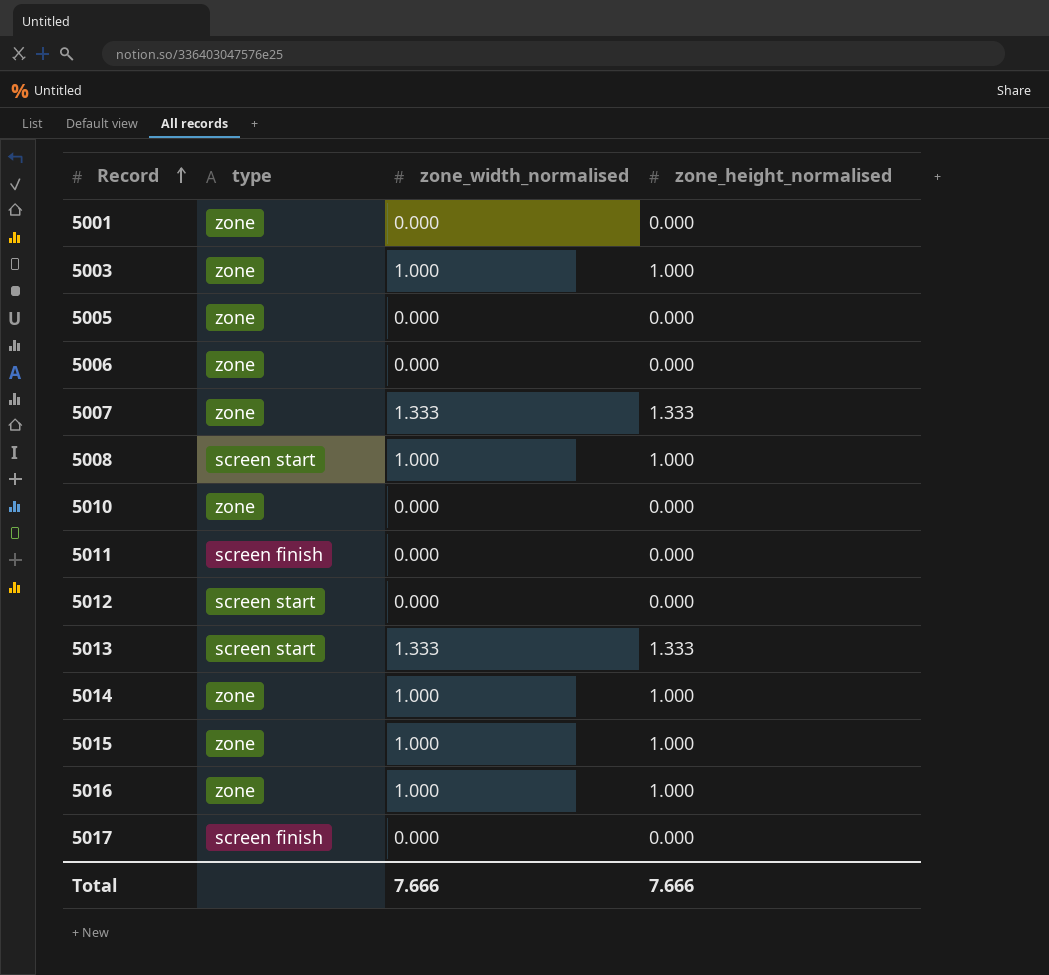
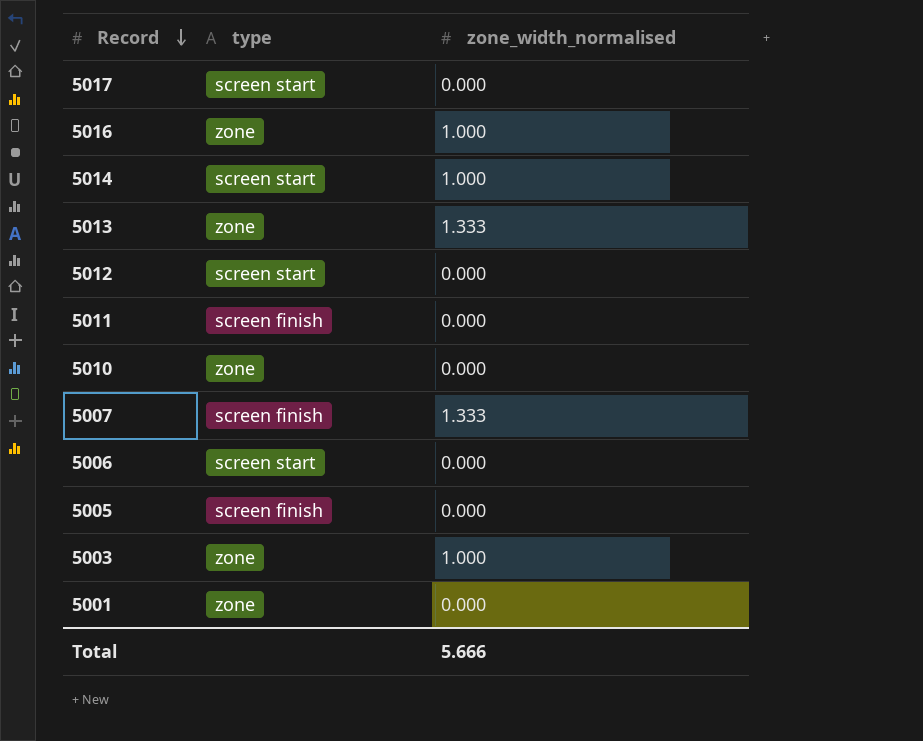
row order: Record ascending -> Record descending
column zone_height_normalised | position: 4 -> none
row 5008: screen start | 1.000 | 1.000 -> none
row 5015: zone | 1.000 | 1.000 -> none
5017 | type: screen finish -> screen start
5014 | type: zone -> screen start
5013 | type: screen start -> zone
5007 | type: zone -> screen finish
5006 | type: zone -> screen start
5005 | type: zone -> screen finish
Total | zone_width_normalised: 7.666 -> 5.666

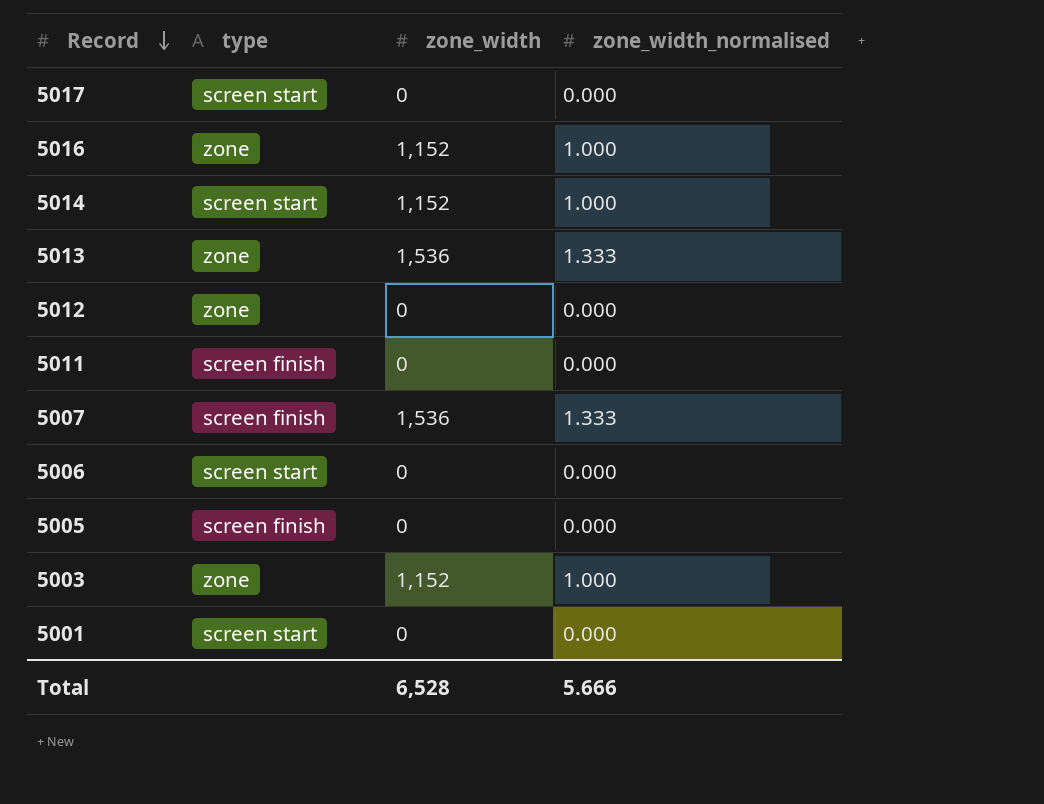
column zone_width | position: none -> 3
row 5010: zone | 0.000 -> none
5012 | type: screen start -> zone
5001 | type: zone -> screen start

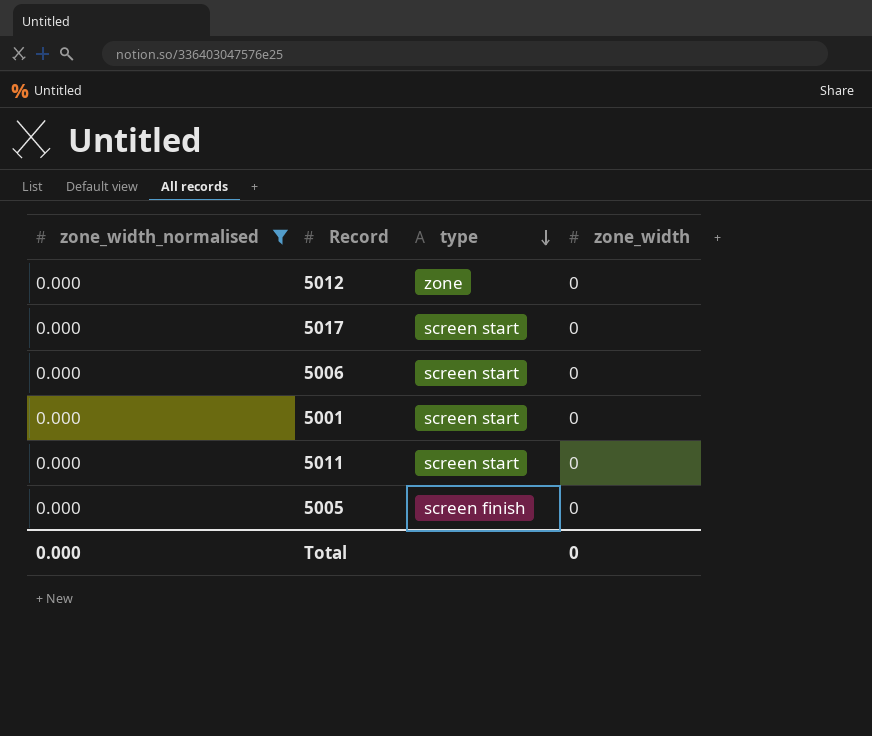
filter: none -> zone_width_normalised = 0.000
row order: Record descending -> type descending
column zone_width_normalised | position: 4 -> 1
5011 | type: screen finish -> screen start
Total | zone_width_normalised: 5.666 -> 0.000
Total | zone_width: 6,528 -> 0

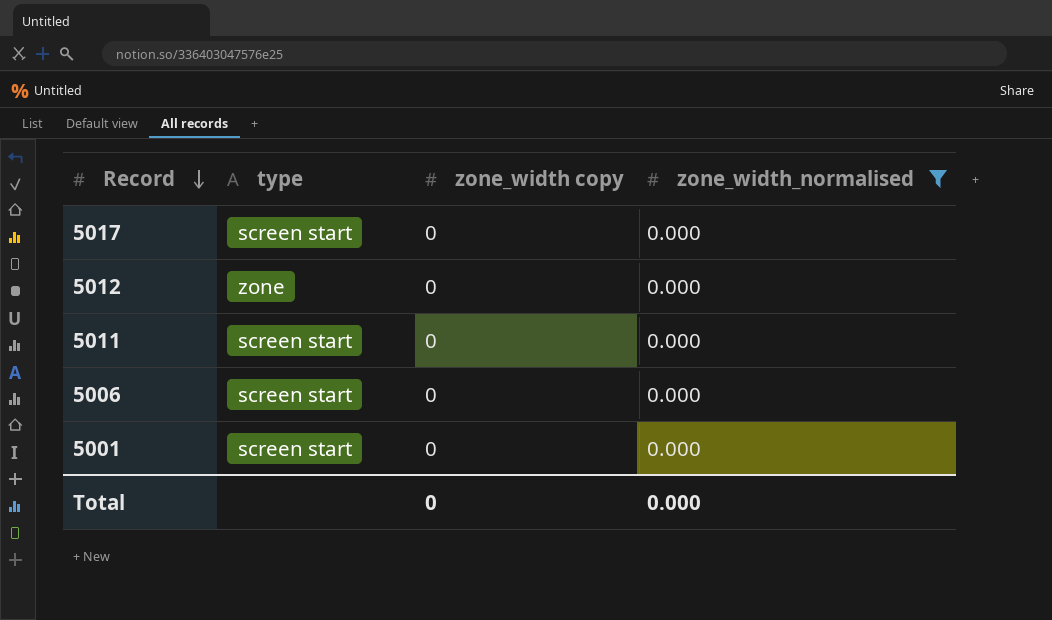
row order: type descending -> Record descending
column name: zone_width -> zone_width copy
column zone_width_normalised | position: 1 -> 4
row 5005: 0.000 | screen finish | 0 -> none

